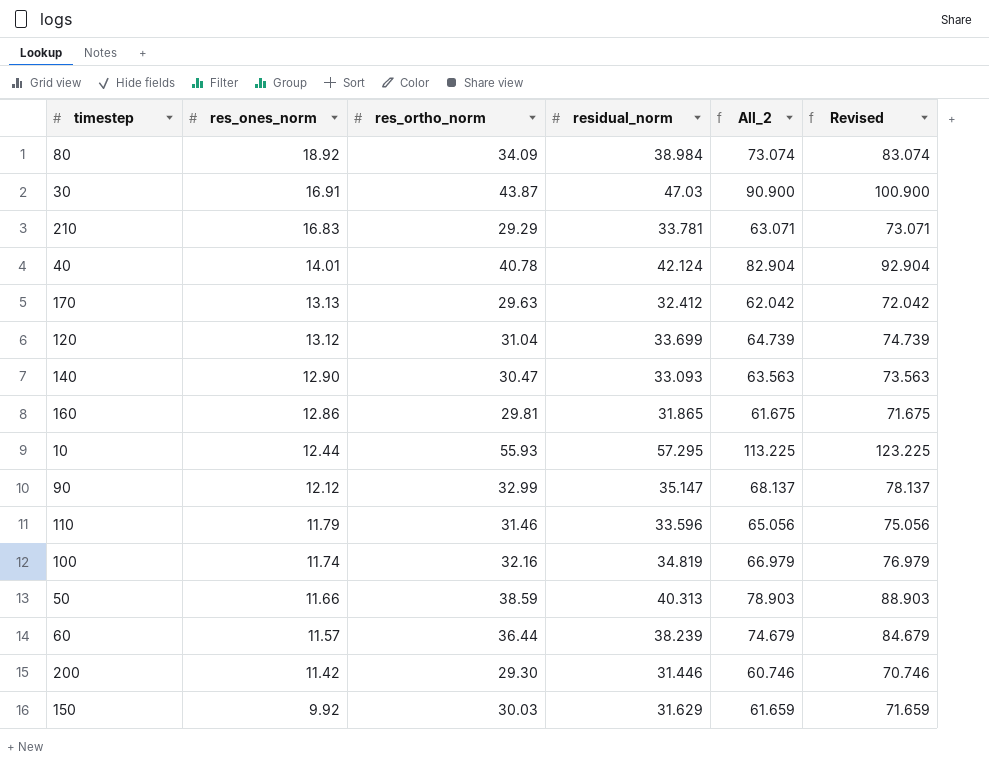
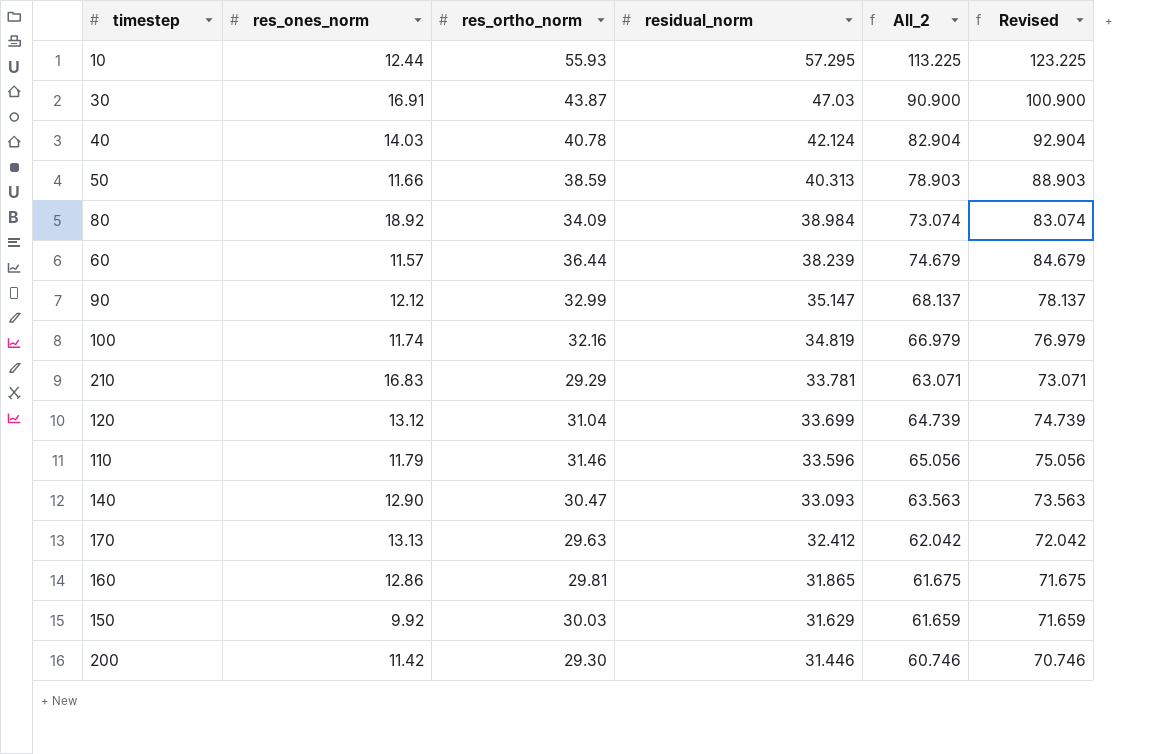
row order: res_ones_norm descending -> residual_norm descending
40 | res_ones_norm: 14.01 -> 14.03

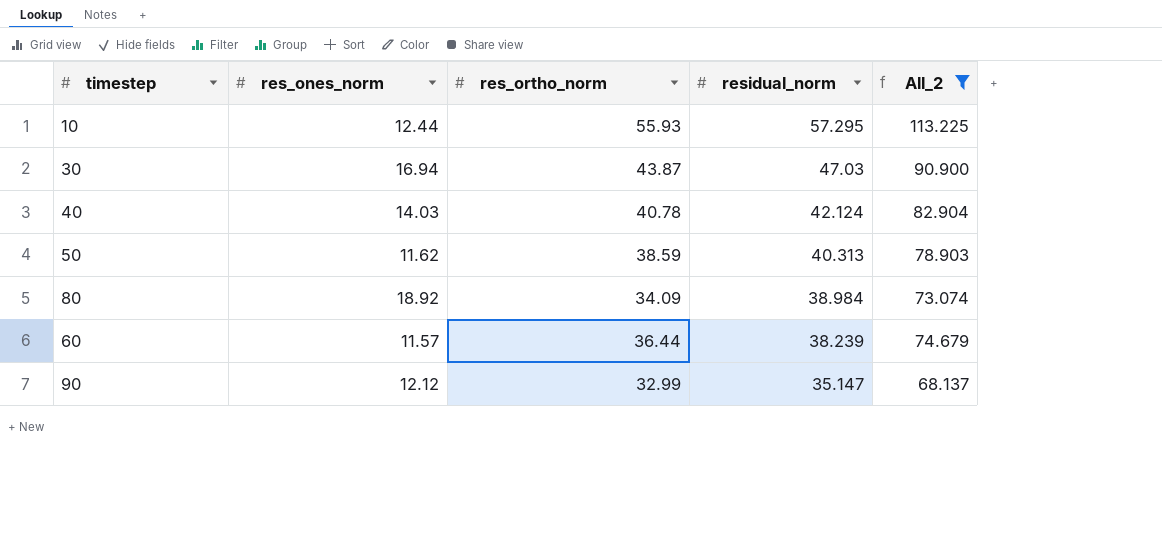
filter: none -> All_2 >= 68.137
column Revised | formula: [All_2] + 10 -> none
30 | res_ones_norm: 16.91 -> 16.94
50 | res_ones_norm: 11.66 -> 11.62

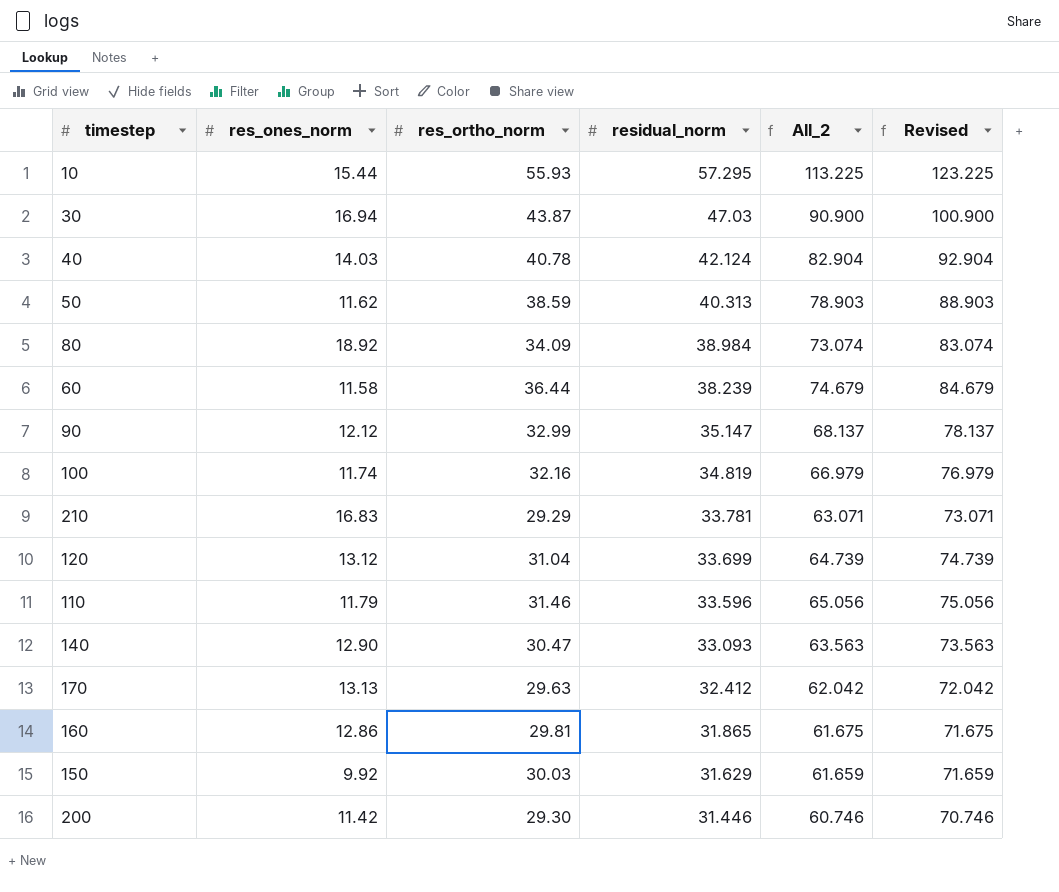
filter: All_2 >= 68.137 -> none
column Revised | formula: none -> [All_2] + 10
10 | res_ones_norm: 12.44 -> 15.44
60 | res_ones_norm: 11.57 -> 11.58

